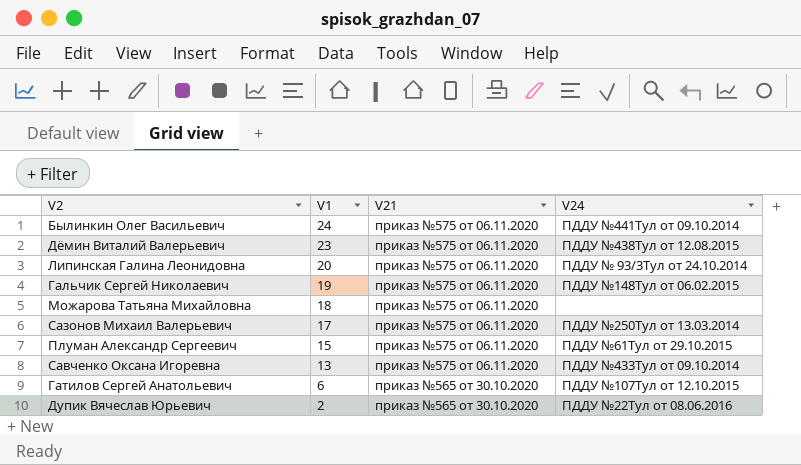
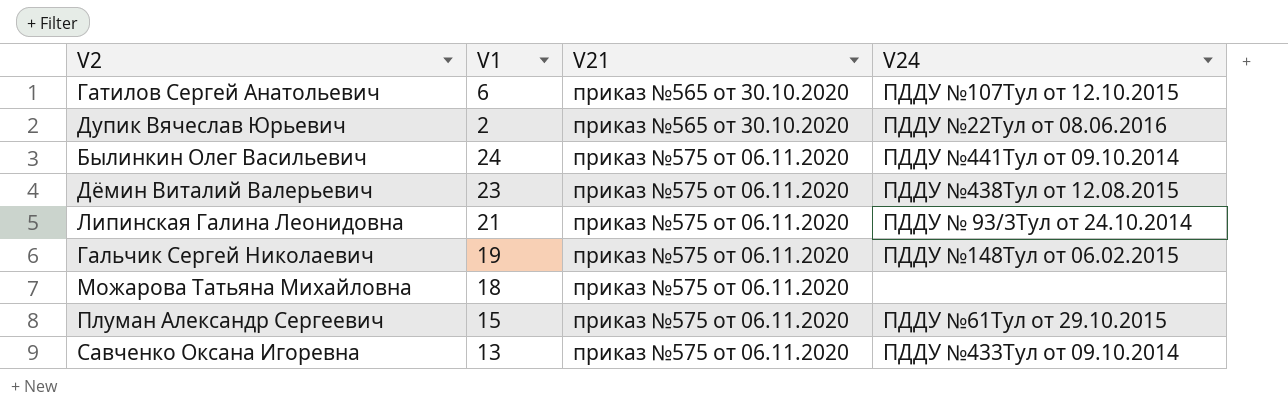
row order: V1 descending -> V21 ascending
row Сазонов Михаил Валерьевич: 17 | приказ №575 от 06.11.2020 | ПДДУ №250Тул от 13.03.2014 -> none
Липинская Галина Леонидовна | V1: 20 -> 21

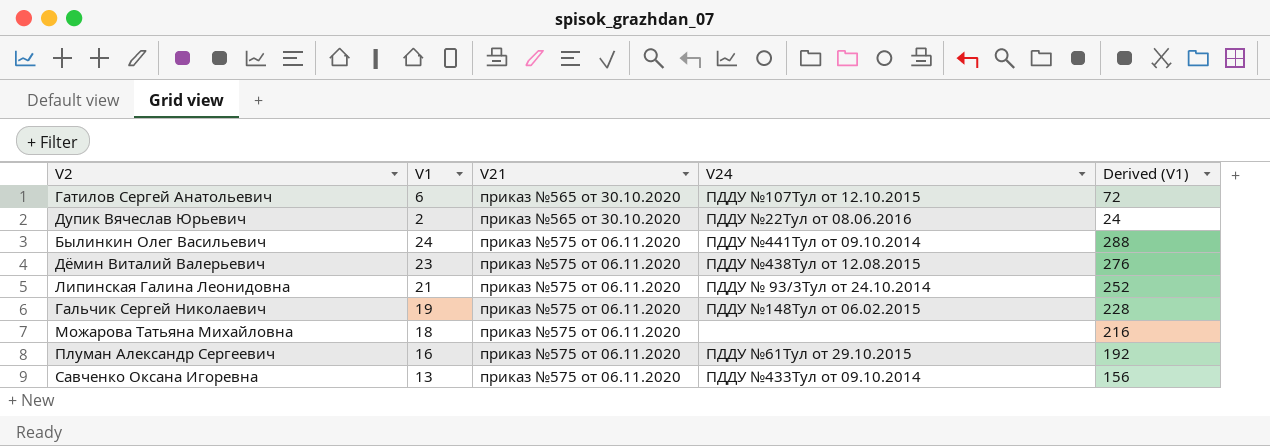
column Derived (V1) | formula: none -> [V1] * 12
Плуман Александр Сергеевич | V1: 15 -> 16

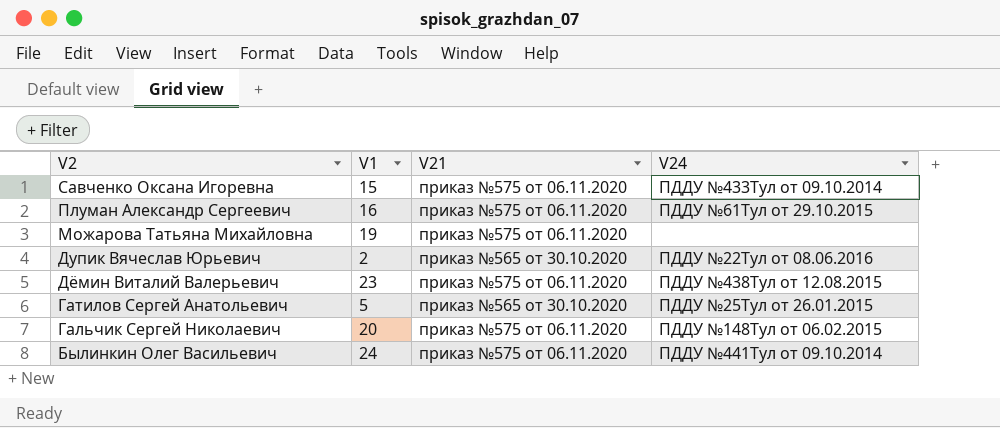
row order: V21 ascending -> V2 descending
column Derived (V1) | formula: [V1] * 12 -> none
row Липинская Галина Леонидовна: 21 | приказ №575 от 06.11.2020 | ПДДУ № 93/3Тул от 24.10.2014 | 252 -> none
Савченко Оксана Игоревна | V1: 13 -> 15
Можарова Татьяна Михайловна | V1: 18 -> 19
Гатилов Сергей Анатольевич | V1: 6 -> 5
Гатилов Сергей Анатольевич | V24: ПДДУ №107Тул от 12.10.2015 -> ПДДУ №25Тул от 26.01.2015
Гальчик Сергей Николаевич | V1: 19 -> 20

